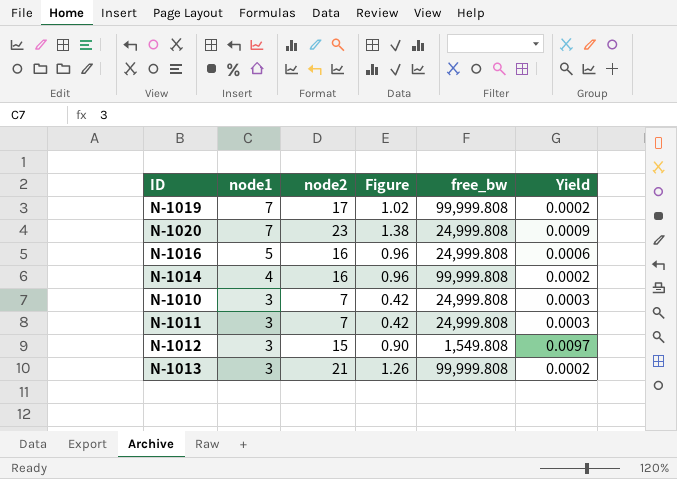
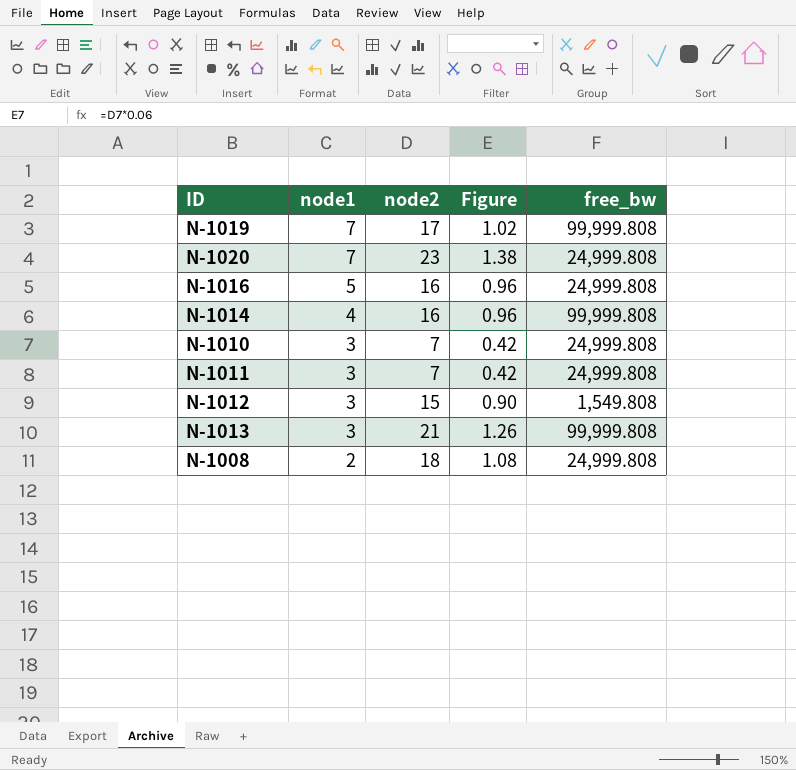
column Yield | formula: [node2] / [free_bw] -> none
row N-1008: none -> 2 | 18 | 1.08 | 24,999.808

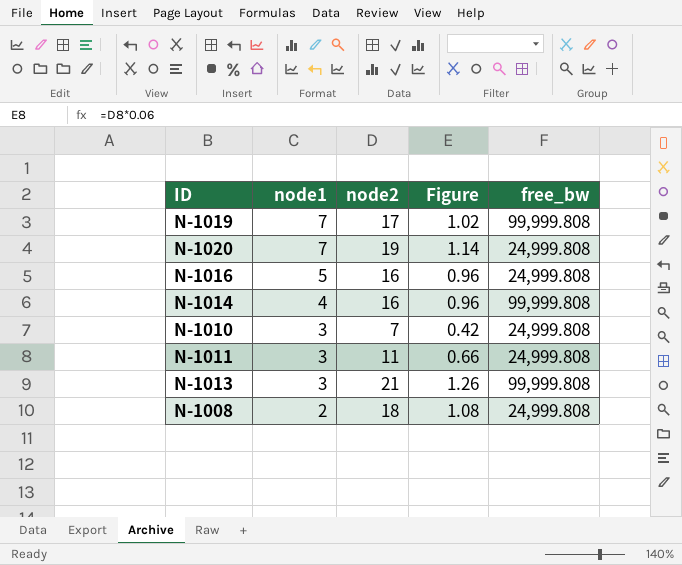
row N-1012: 3 | 15 | 0.90 | 1,549.808 -> none
N-1020 | node2: 23 -> 19
N-1020 | Figure: 1.38 -> 1.14
N-1011 | node2: 7 -> 11
N-1011 | Figure: 0.42 -> 0.66

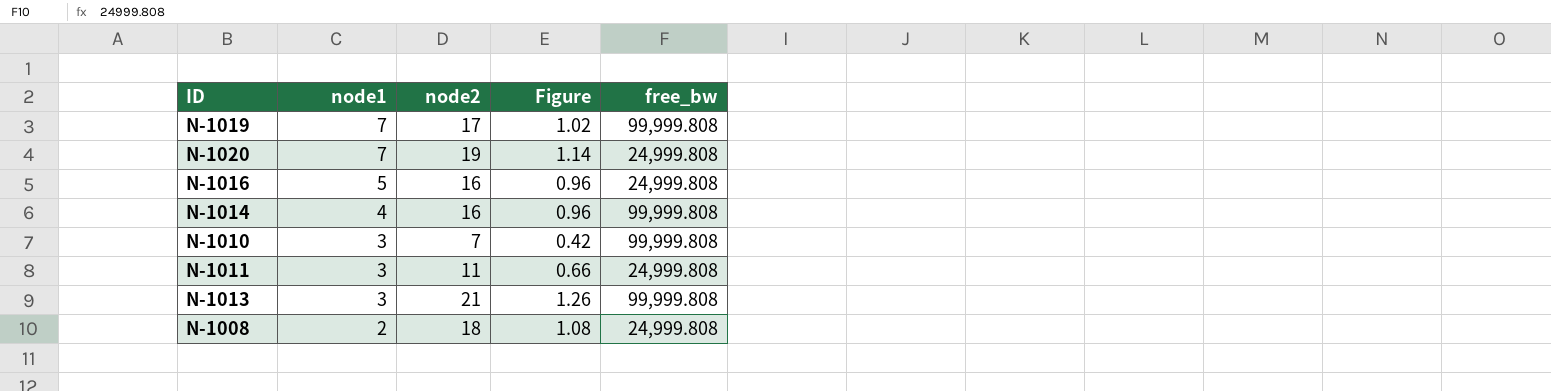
N-1010 | free_bw: 24,999.808 -> 99,999.808

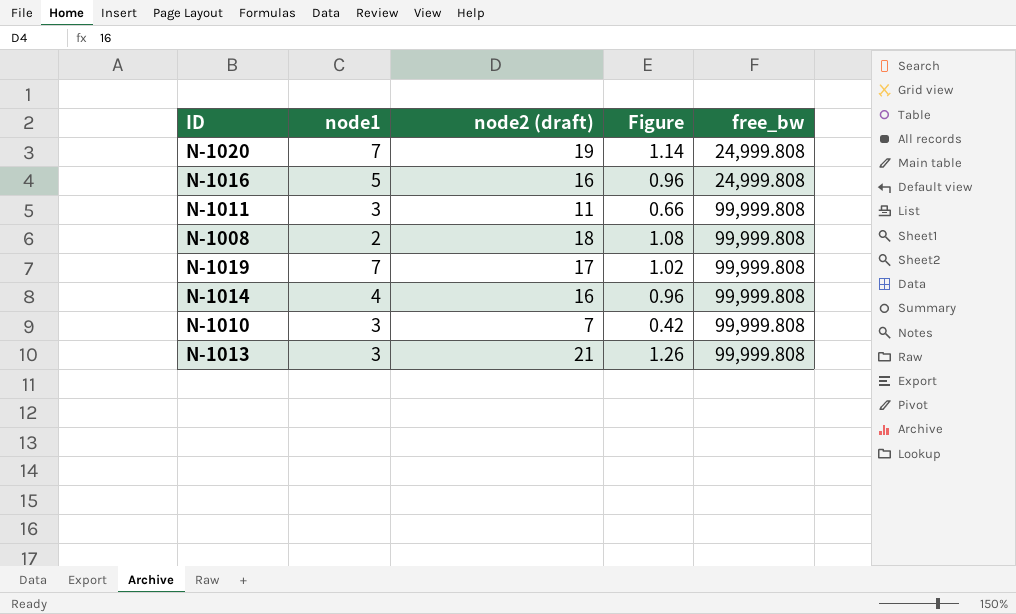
row order: node1 descending -> free_bw ascending
column name: node2 -> node2 (draft)
N-1011 | free_bw: 24,999.808 -> 99,999.808
N-1008 | free_bw: 24,999.808 -> 99,999.808

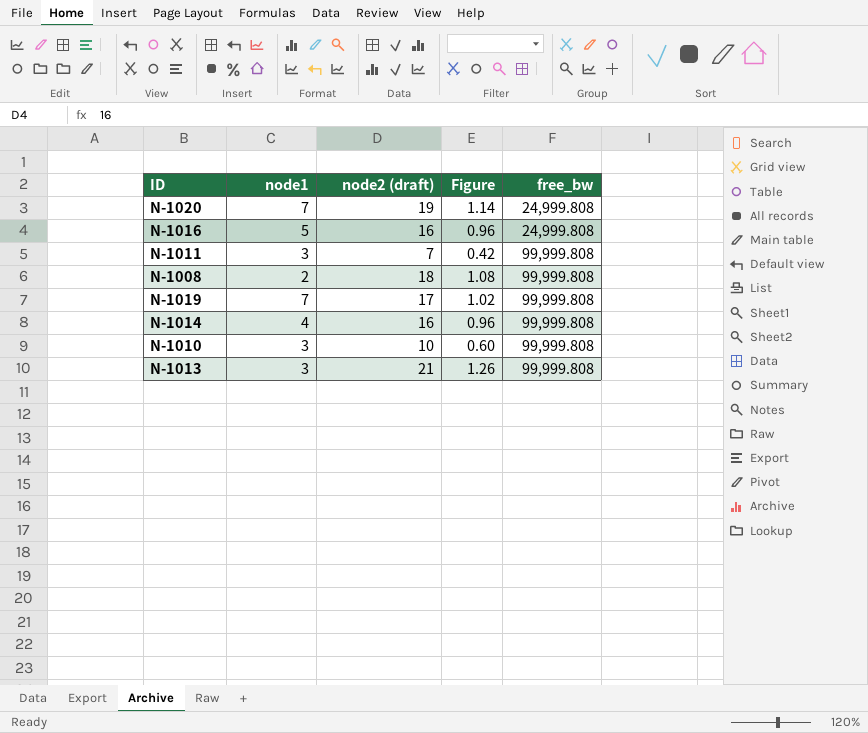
N-1011 | node2 (draft): 11 -> 7
N-1011 | Figure: 0.66 -> 0.42
N-1010 | node2 (draft): 7 -> 10
N-1010 | Figure: 0.42 -> 0.60

